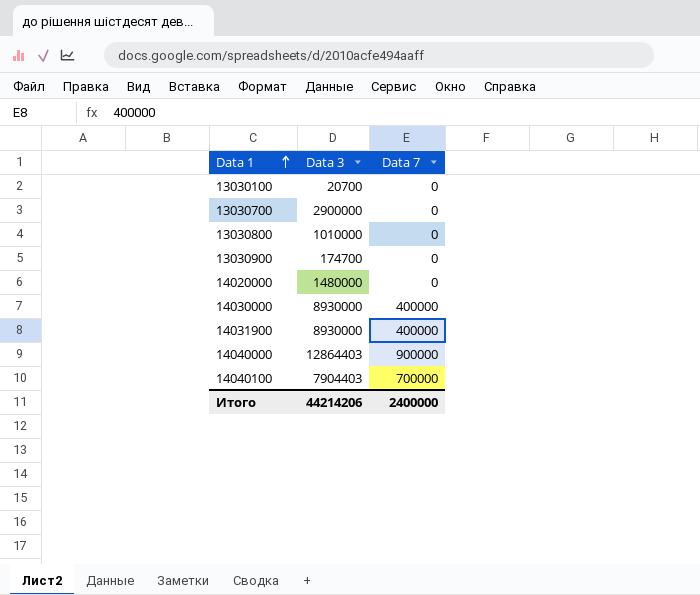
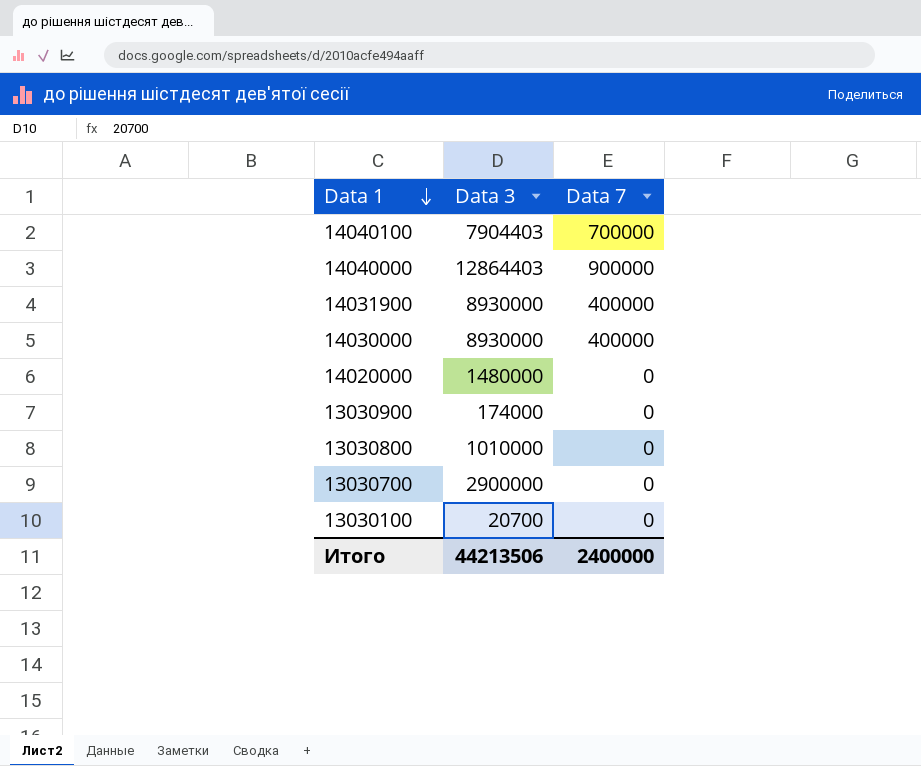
row order: Data 1 ascending -> Data 1 descending
13030900 | Data 3: 174700 -> 174000
Итого | Data 3: 44214206 -> 44213506

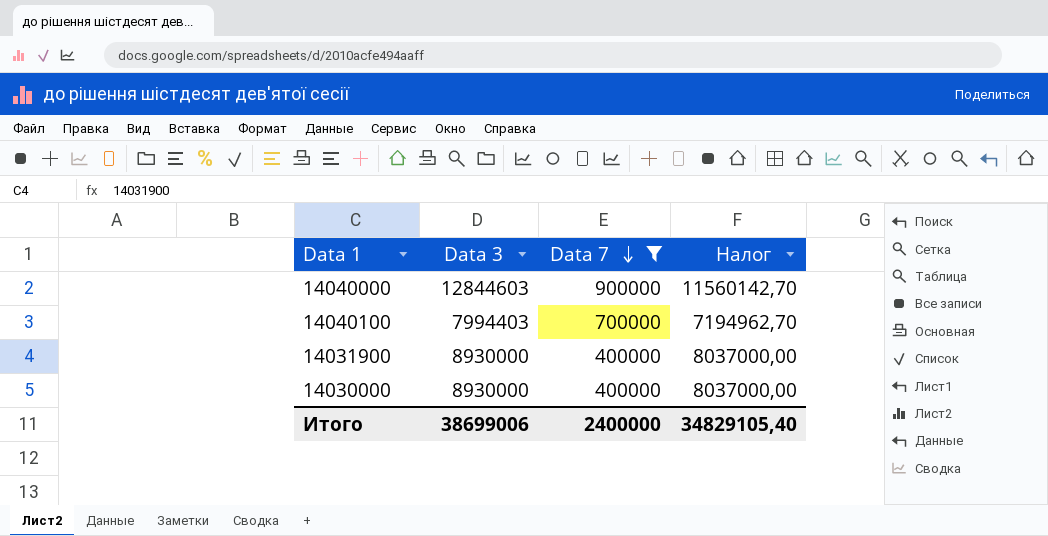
filter: none -> Data 7 != 0
row order: Data 1 descending -> Data 7 descending
column Налог | formula: none -> [Data 3] * 0,9
14040000 | Data 3: 12864403 -> 12844603
14040100 | Data 3: 7904403 -> 7994403
Итого | Data 3: 44213506 -> 38699006

